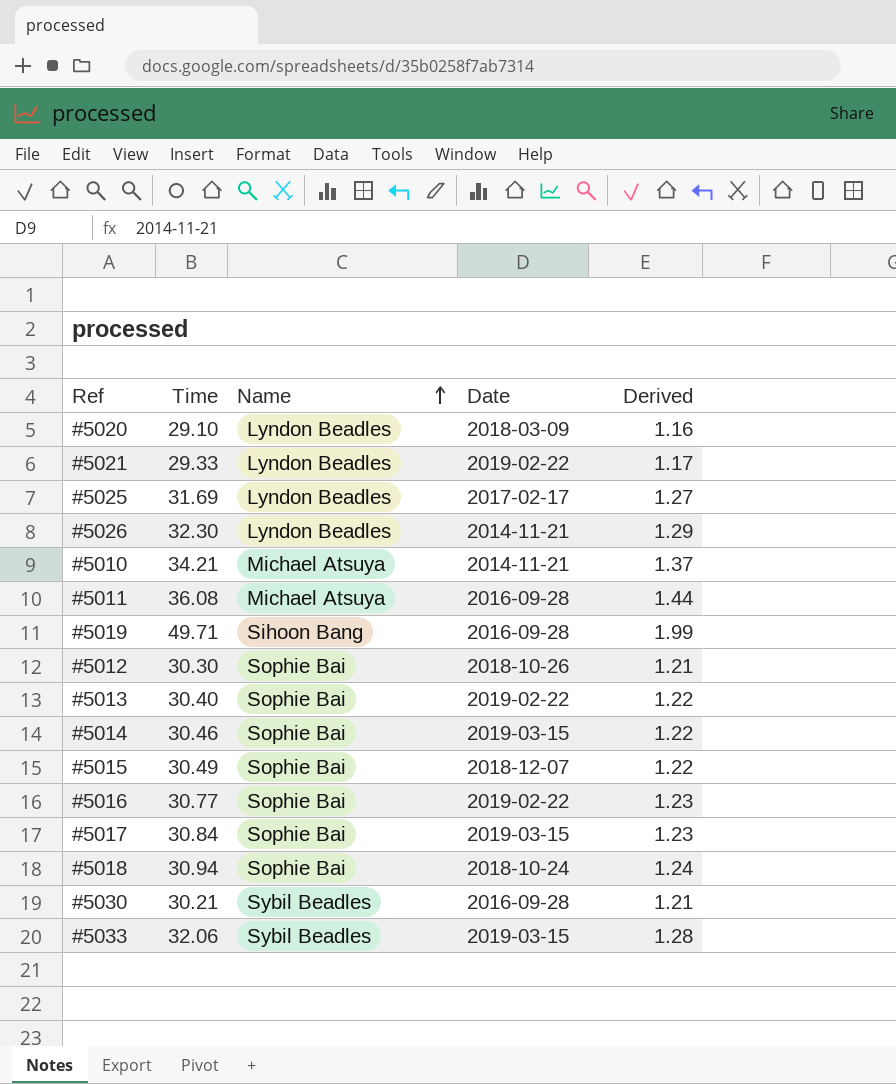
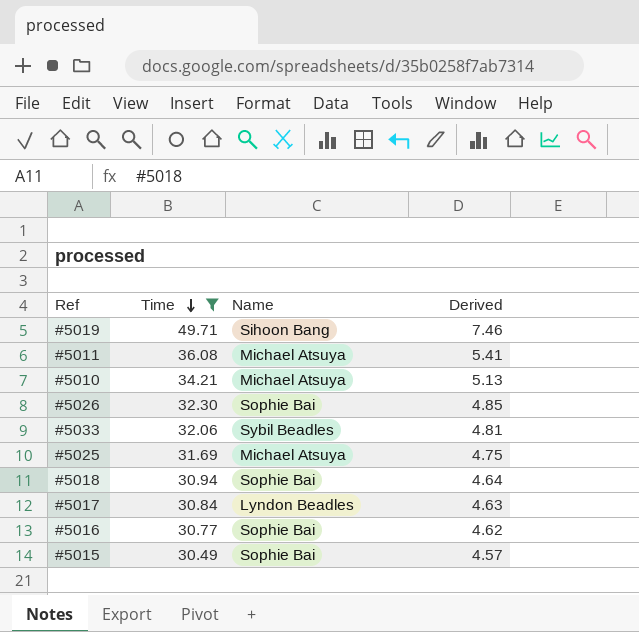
filter: none -> Time >= 30.49
row order: Name ascending -> Time descending
column Date | position: 4 -> none
column Derived | formula: [Time] * 0.04 -> [Time] * 0.15
#5026 | Name: Lyndon Beadles -> Sophie Bai
#5025 | Name: Lyndon Beadles -> Michael Atsuya
#5017 | Name: Sophie Bai -> Lyndon Beadles

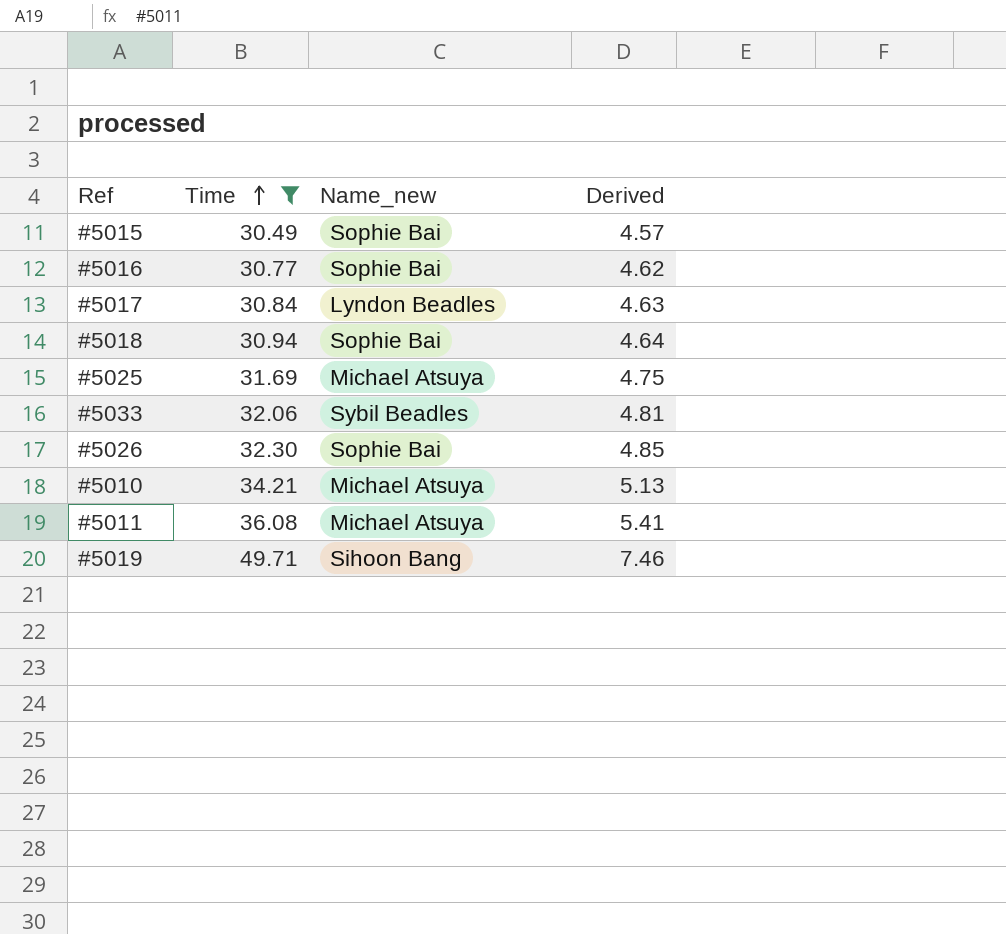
row order: Time descending -> Time ascending
column name: Name -> Name_new

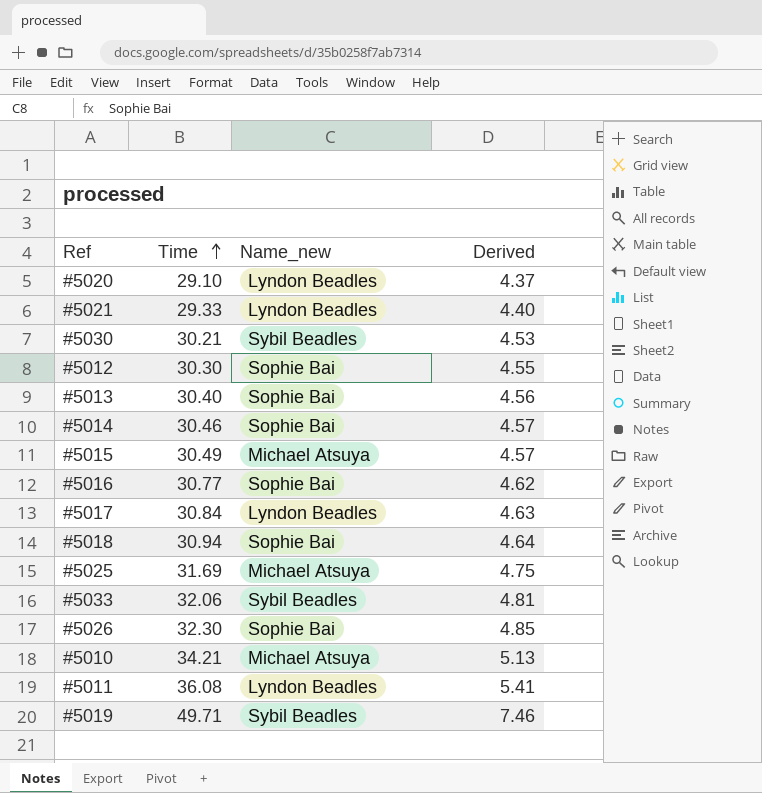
filter: Time >= 30.49 -> none
#5015 | Name_new: Sophie Bai -> Michael Atsuya
#5011 | Name_new: Michael Atsuya -> Lyndon Beadles
#5019 | Name_new: Sihoon Bang -> Sybil Beadles

